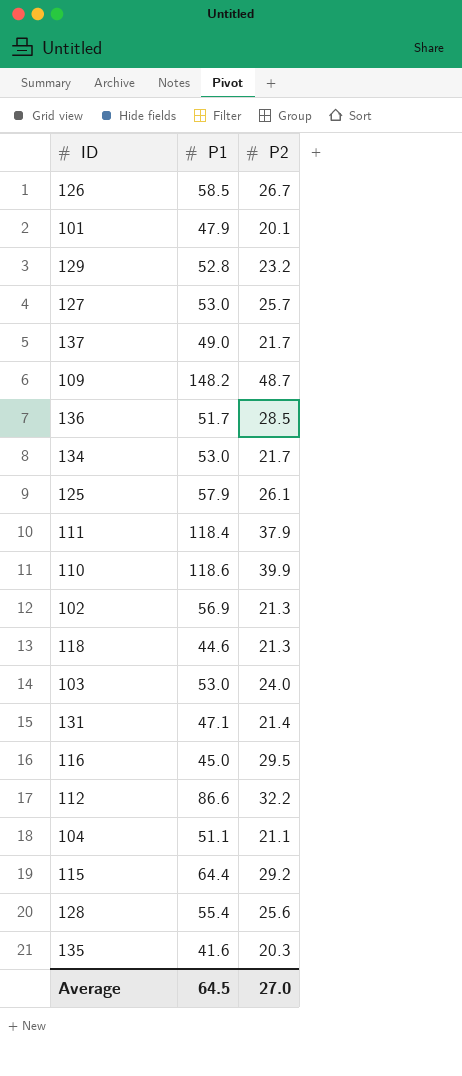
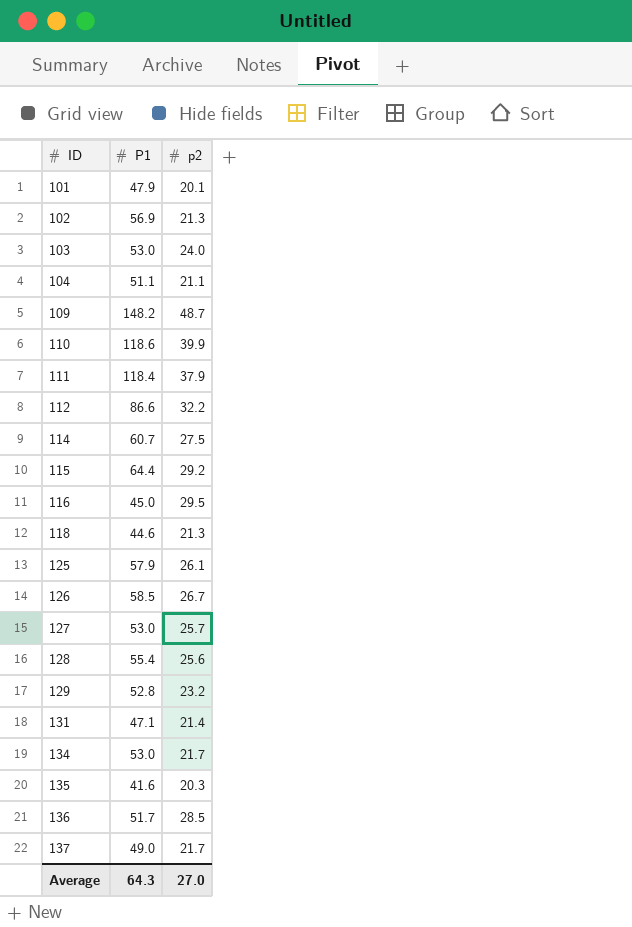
row order: none -> ID ascending
column name: P2 -> p2
row 114: none -> 60.7 | 27.5
Average | P1: 64.5 -> 64.3

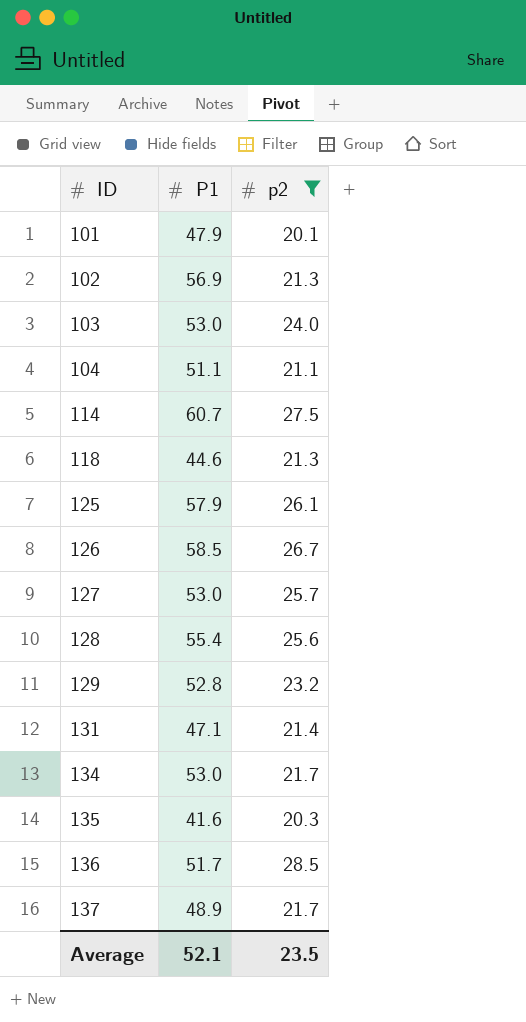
filter: none -> p2 <= 28.5
137 | P1: 49.0 -> 48.9
Average | P1: 64.3 -> 52.1
Average | p2: 27.0 -> 23.5

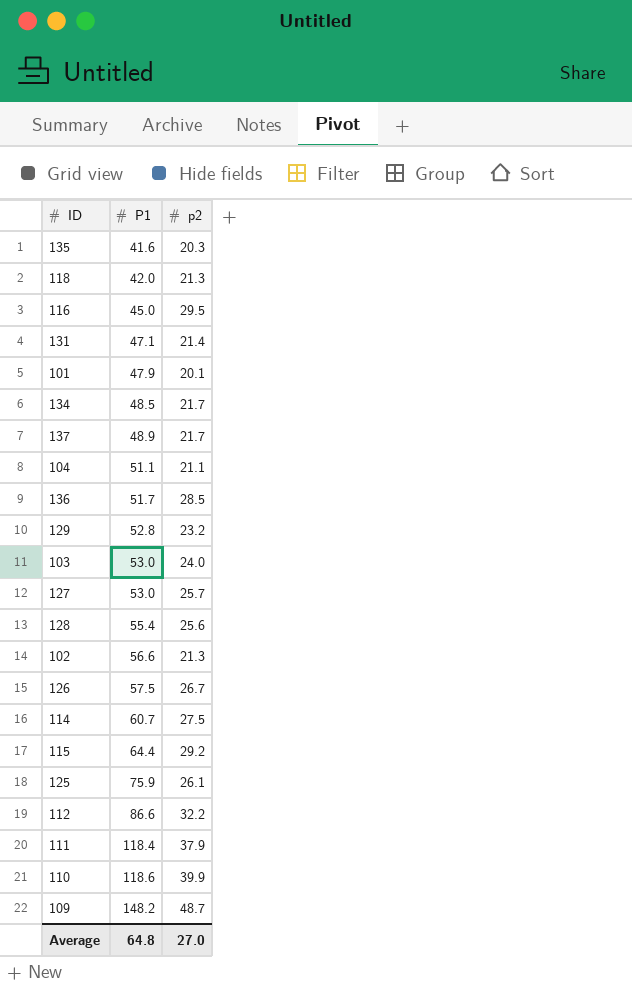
filter: p2 <= 28.5 -> none
row order: ID ascending -> P1 ascending
118 | P1: 44.6 -> 42.0
134 | P1: 53.0 -> 48.5
102 | P1: 56.9 -> 56.6
126 | P1: 58.5 -> 57.5
125 | P1: 57.9 -> 75.9
Average | P1: 52.1 -> 64.8
Average | p2: 23.5 -> 27.0

